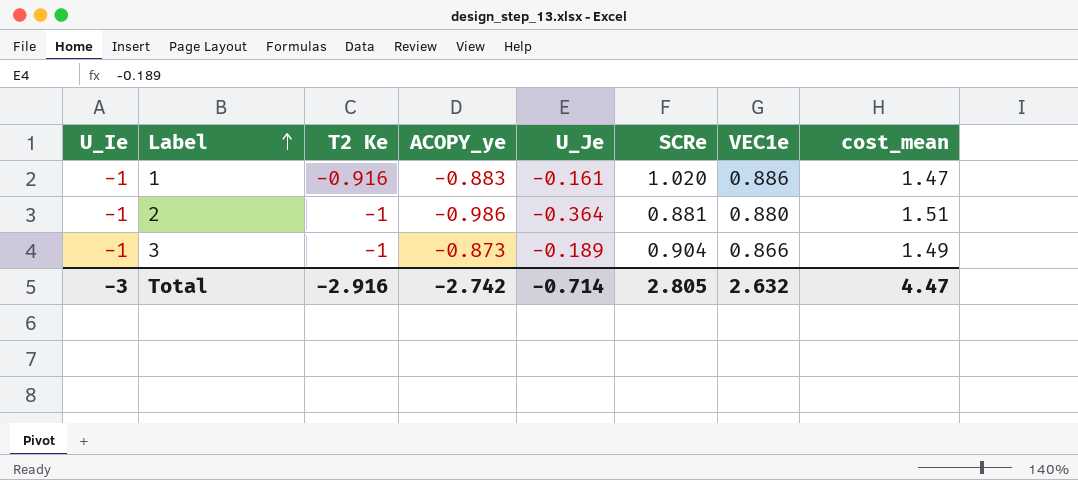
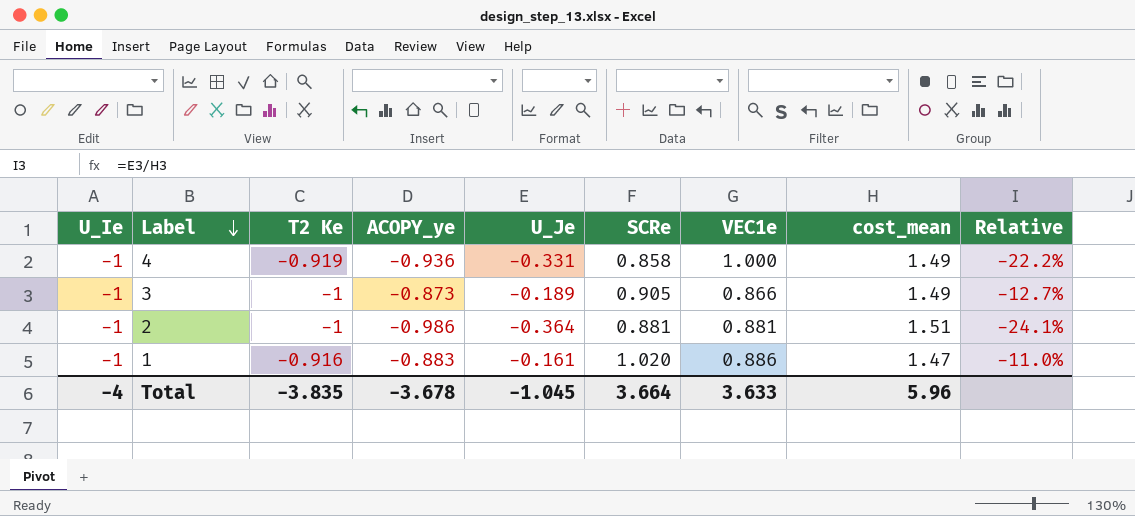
row order: Label ascending -> Label descending
column Relative | formula: none -> [U_Je] / [cost_mean]
row 4: none -> -1 | -0.919 | -0.936 | -0.331 | 0.858 | 1.000 | 1.49 | -22.2%
3 | SCRe: 0.904 -> 0.905
2 | VEC1e: 0.880 -> 0.881
Total | U_Ie: -3 -> -4
Total | T2 Ke: -2.916 -> -3.835
Total | ACOPY_ye: -2.742 -> -3.678
Total | U_Je: -0.714 -> -1.045
Total | SCRe: 2.805 -> 3.664
Total | VEC1e: 2.632 -> 3.633
Total | cost_mean: 4.47 -> 5.96

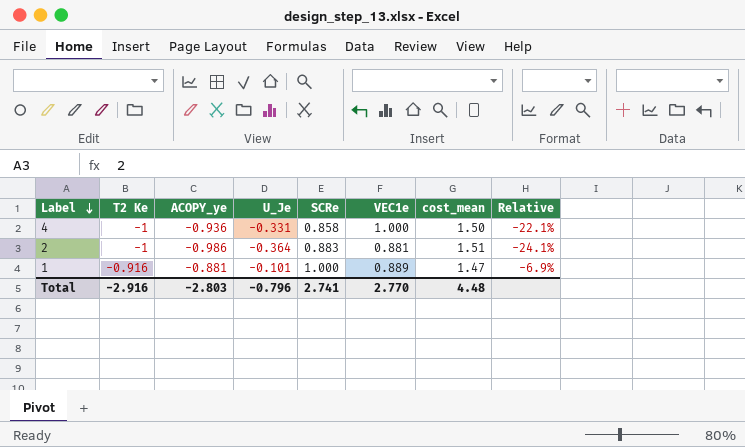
column U_Ie | position: 1 -> none
row 3: -1 | -1 | -0.873 | -0.189 | 0.905 | 0.866 | 1.49 | -12.7% -> none
4 | T2 Ke: -0.919 -> -1
4 | cost_mean: 1.49 -> 1.50
4 | Relative: -22.2% -> -22.1%
2 | SCRe: 0.881 -> 0.883
1 | ACOPY_ye: -0.883 -> -0.881
1 | U_Je: -0.161 -> -0.101
1 | SCRe: 1.020 -> 1.000
1 | VEC1e: 0.886 -> 0.889
1 | Relative: -11.0% -> -6.9%
Total | T2 Ke: -3.835 -> -2.916
Total | ACOPY_ye: -3.678 -> -2.803
Total | U_Je: -1.045 -> -0.796
Total | SCRe: 3.664 -> 2.741
Total | VEC1e: 3.633 -> 2.770
Total | cost_mean: 5.96 -> 4.48

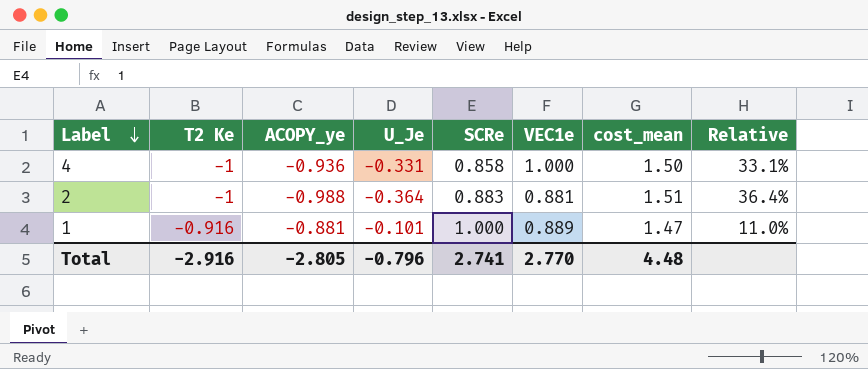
column Relative | formula: [U_Je] / [cost_mean] -> [U_Je] / [T2 Ke]
2 | ACOPY_ye: -0.986 -> -0.988
Total | ACOPY_ye: -2.803 -> -2.805

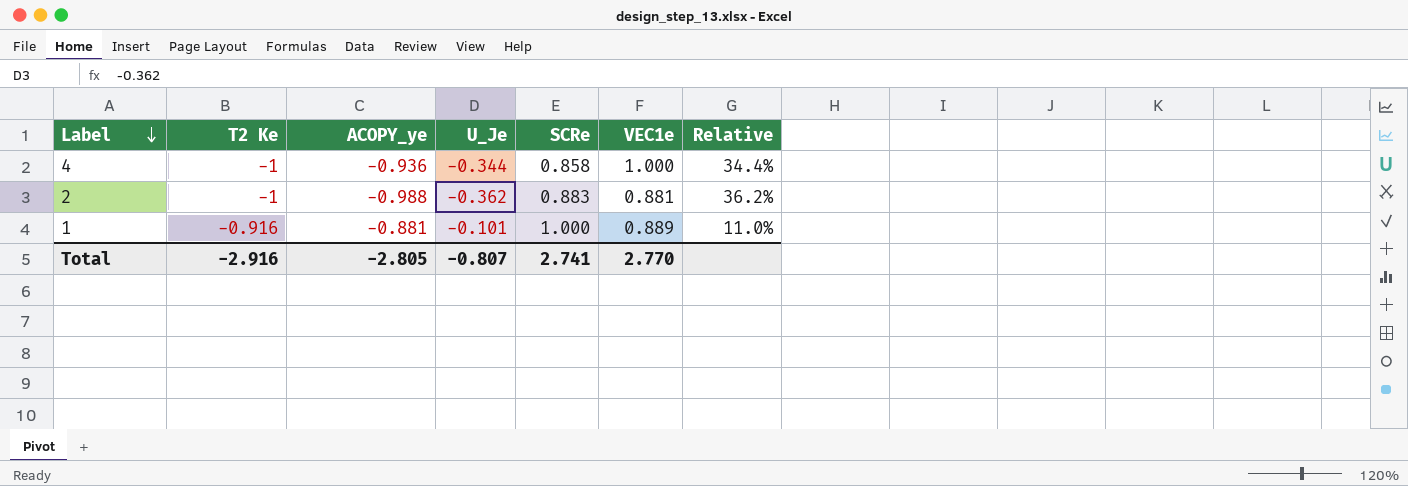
column cost_mean | position: 7 -> none
4 | U_Je: -0.331 -> -0.344
4 | Relative: 33.1% -> 34.4%
2 | U_Je: -0.364 -> -0.362
2 | Relative: 36.4% -> 36.2%
Total | U_Je: -0.796 -> -0.807

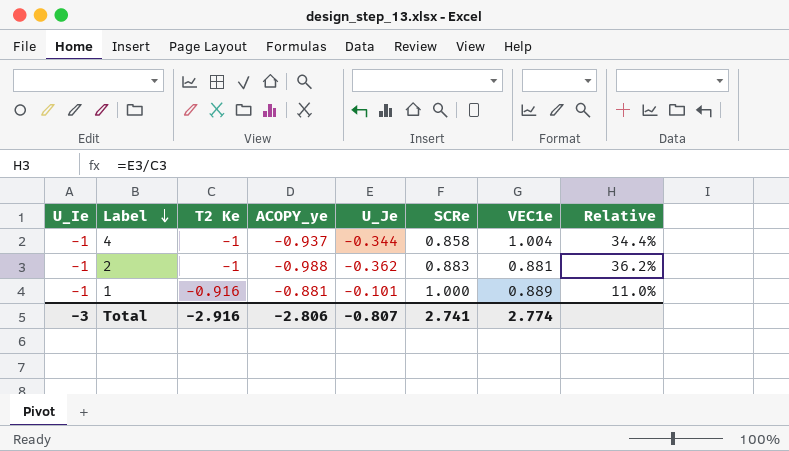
column U_Ie | position: none -> 1
4 | ACOPY_ye: -0.936 -> -0.937
4 | VEC1e: 1.000 -> 1.004
Total | ACOPY_ye: -2.805 -> -2.806
Total | VEC1e: 2.770 -> 2.774

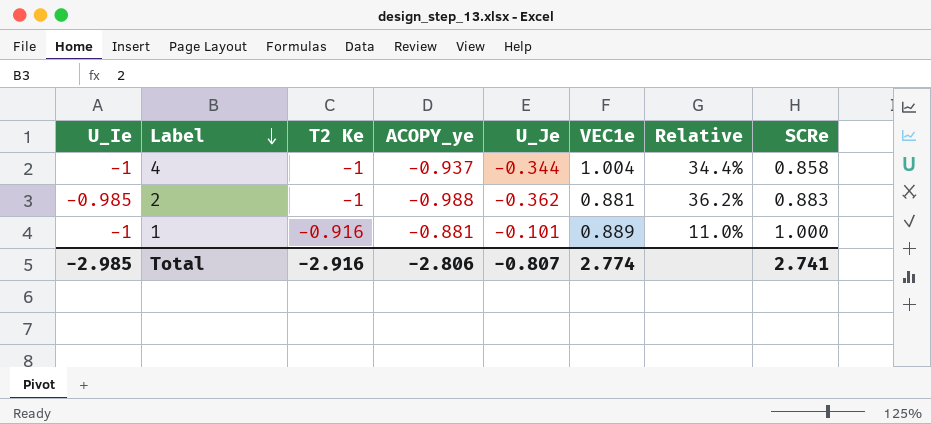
column SCRe | position: 6 -> 8
2 | U_Ie: -1 -> -0.985
Total | U_Ie: -3 -> -2.985

